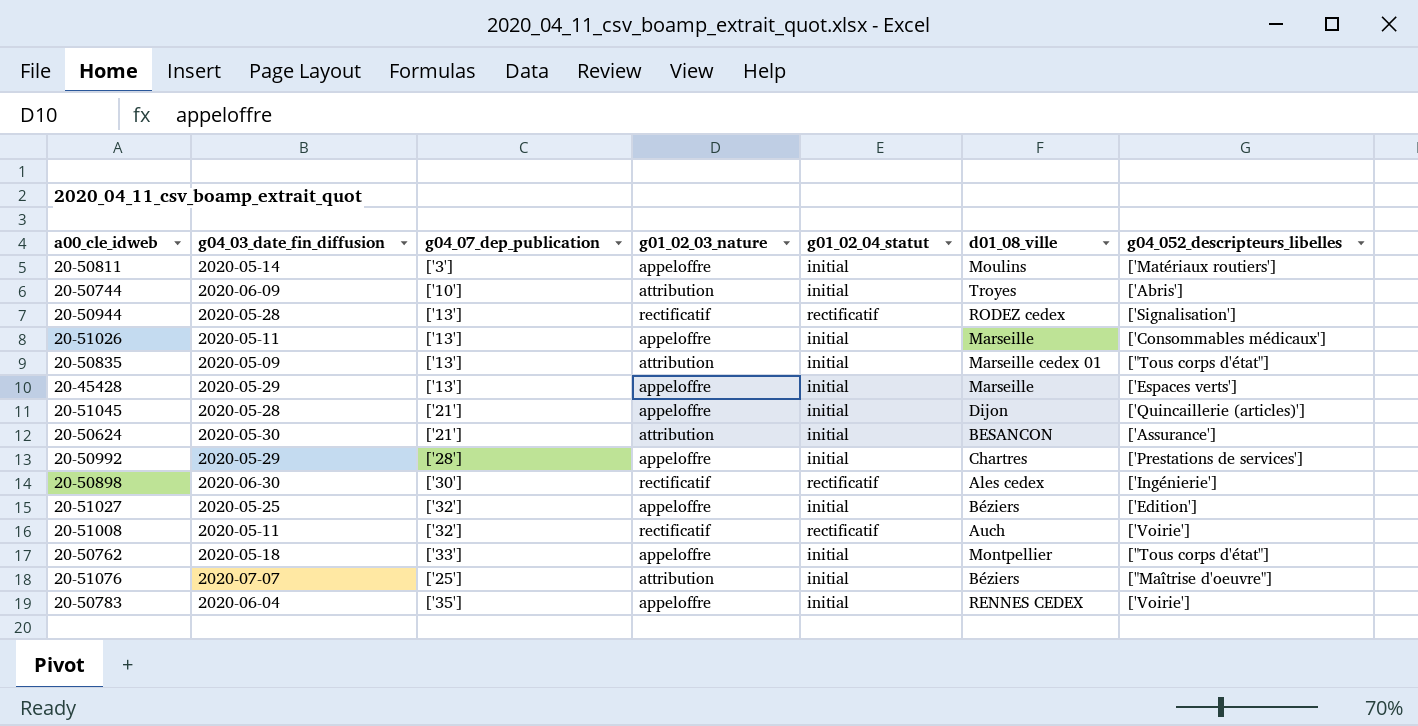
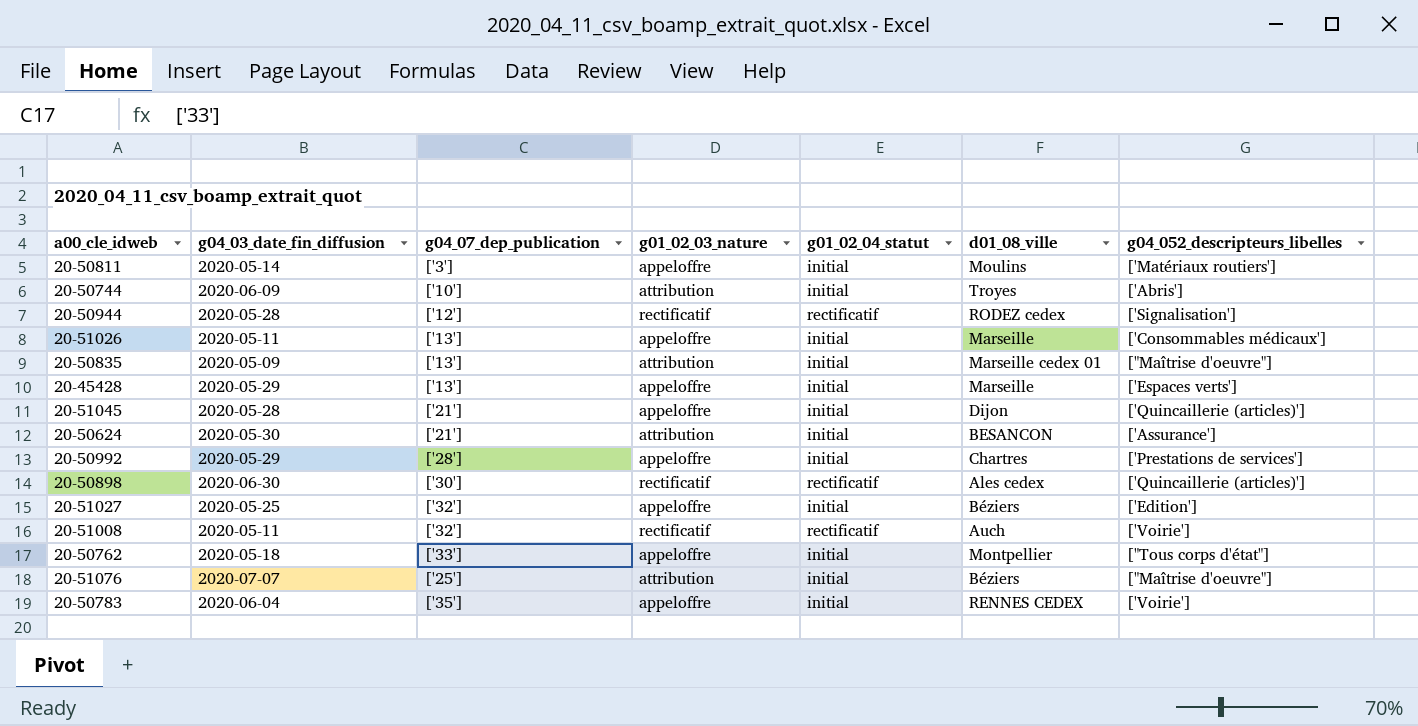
20-50944 | g04_07_dep_publication: ['13'] -> ['12']
20-50835 | g04_052_descripteurs_libelles: ["Tous corps d'état"] -> ["Maîtrise d'oeuvre"]
20-50898 | g04_052_descripteurs_libelles: ['Ingénierie'] -> ['Quincaillerie (articles)']

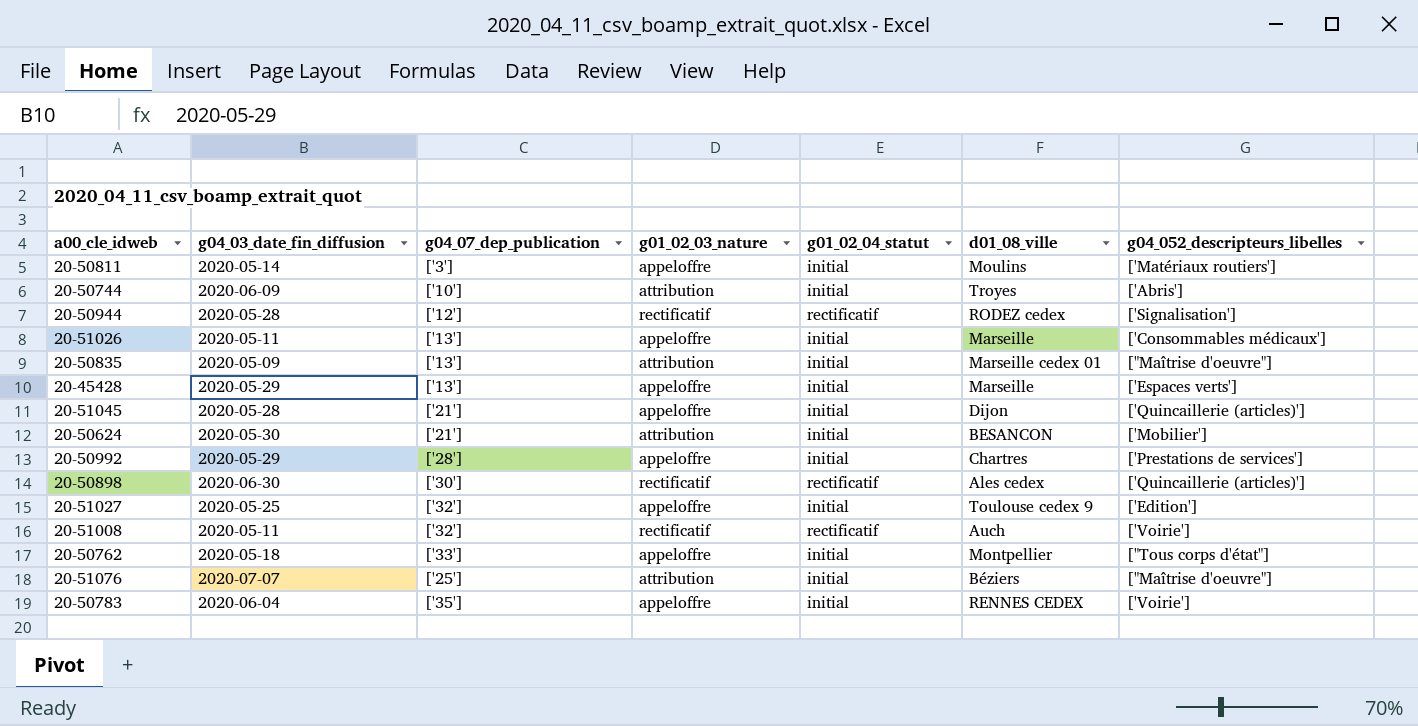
20-50624 | g04_052_descripteurs_libelles: ['Assurance'] -> ['Mobilier']
20-51027 | d01_08_ville: Béziers -> Toulouse cedex 9

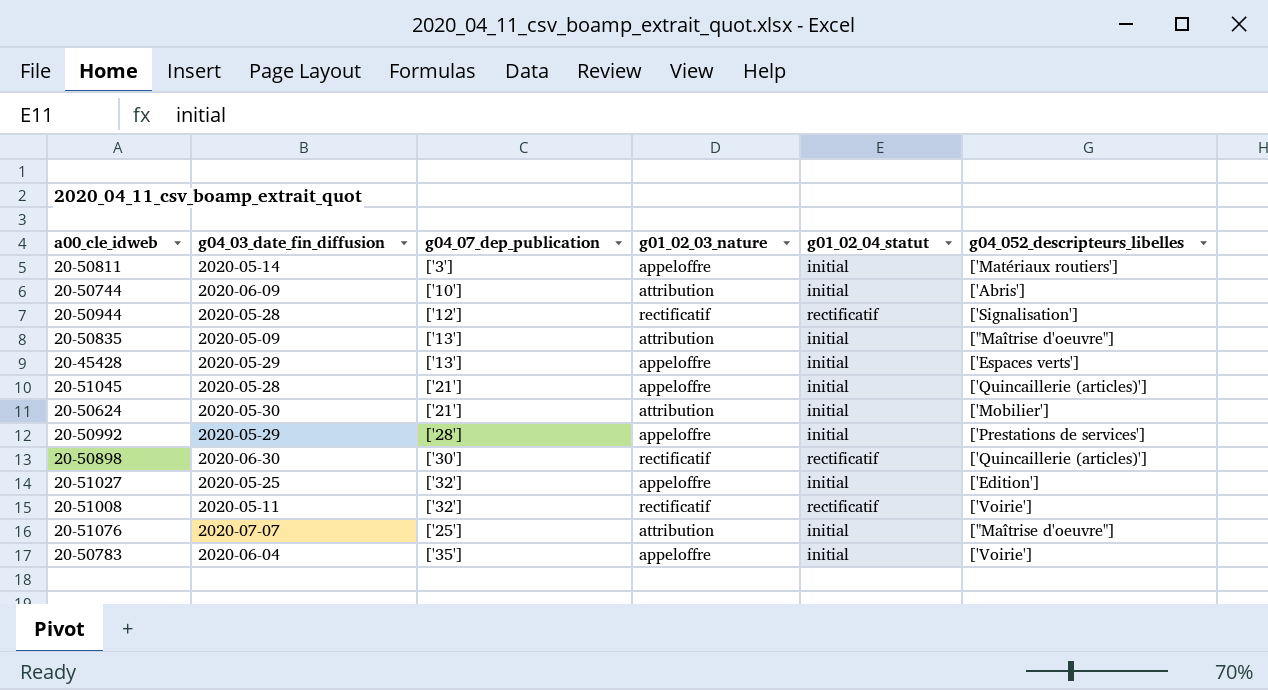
column d01_08_ville | position: 6 -> none
row 20-51026: 2020-05-11 | ['13'] | appeloffre | initial | Marseille | ['Consommables médicaux'] -> none
row 20-50762: 2020-05-18 | ['33'] | appeloffre | initial | Montpellier | ["Tous corps d'état"] -> none

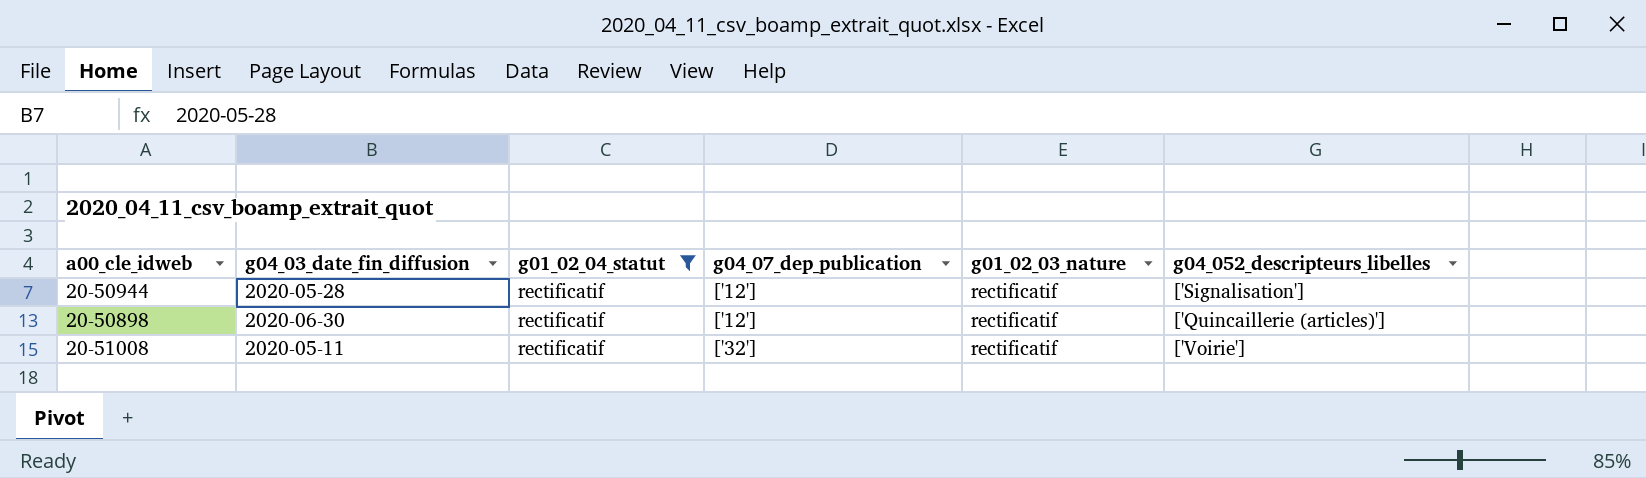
filter: none -> g01_02_04_statut = rectificatif
column g01_02_04_statut | position: 5 -> 3
20-50898 | g04_07_dep_publication: ['30'] -> ['12']

